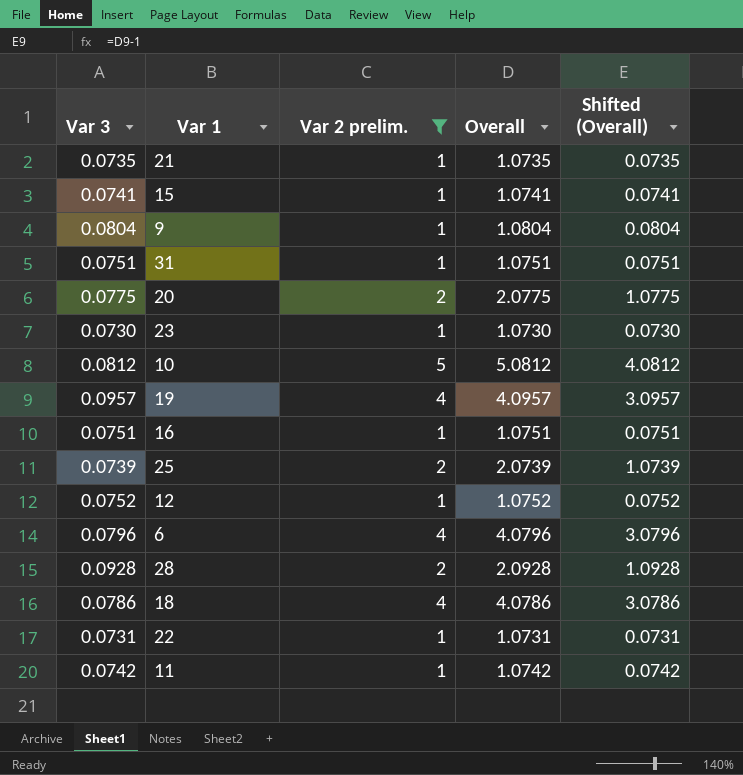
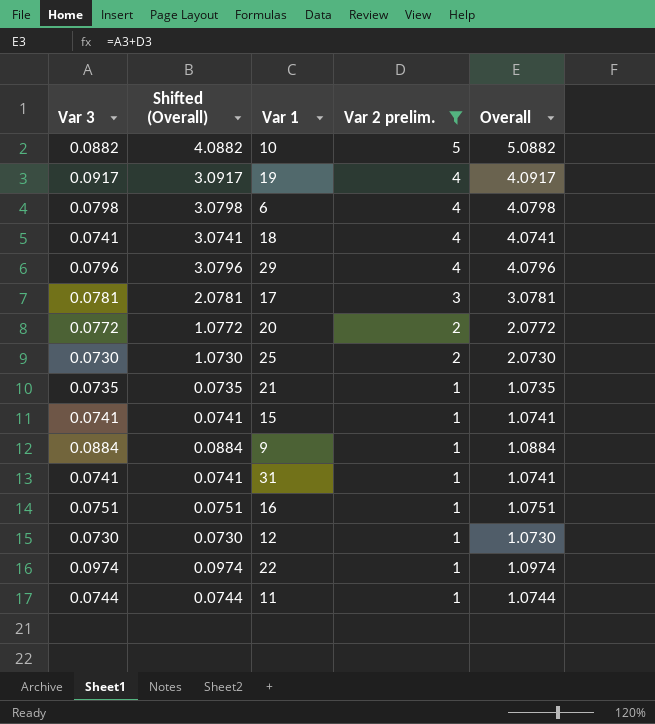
row order: none -> Var 2 prelim. descending
column Shifted (Overall) | position: 5 -> 2
row 23: 0.0730 | 1 | 1.0730 | 0.0730 -> none
row 28: 0.0928 | 2 | 2.0928 | 1.0928 -> none
10 | Var 3: 0.0812 -> 0.0882
10 | Shifted (Overall): 4.0812 -> 4.0882
10 | Overall: 5.0812 -> 5.0882
19 | Var 3: 0.0957 -> 0.0917
19 | Shifted (Overall): 3.0957 -> 3.0917
19 | Overall: 4.0957 -> 4.0917
6 | Var 3: 0.0796 -> 0.0798
6 | Shifted (Overall): 3.0796 -> 3.0798
6 | Overall: 4.0796 -> 4.0798
18 | Var 3: 0.0786 -> 0.0741
18 | Shifted (Overall): 3.0786 -> 3.0741
18 | Overall: 4.0786 -> 4.0741
row 29: none -> 0.0796 | 3.0796 | 4 | 4.0796
row 17: none -> 0.0781 | 2.0781 | 3 | 3.0781
20 | Var 3: 0.0775 -> 0.0772
20 | Shifted (Overall): 1.0775 -> 1.0772
20 | Overall: 2.0775 -> 2.0772
25 | Var 3: 0.0739 -> 0.0730
25 | Shifted (Overall): 1.0739 -> 1.0730
25 | Overall: 2.0739 -> 2.0730
9 | Var 3: 0.0804 -> 0.0884
9 | Shifted (Overall): 0.0804 -> 0.0884
9 | Overall: 1.0804 -> 1.0884
31 | Var 3: 0.0751 -> 0.0741
31 | Shifted (Overall): 0.0751 -> 0.0741
31 | Overall: 1.0751 -> 1.0741
12 | Var 3: 0.0752 -> 0.0730
12 | Shifted (Overall): 0.0752 -> 0.0730
12 | Overall: 1.0752 -> 1.0730
22 | Var 3: 0.0731 -> 0.0974
22 | Shifted (Overall): 0.0731 -> 0.0974
22 | Overall: 1.0731 -> 1.0974
11 | Var 3: 0.0742 -> 0.0744
11 | Shifted (Overall): 0.0742 -> 0.0744
11 | Overall: 1.0742 -> 1.0744

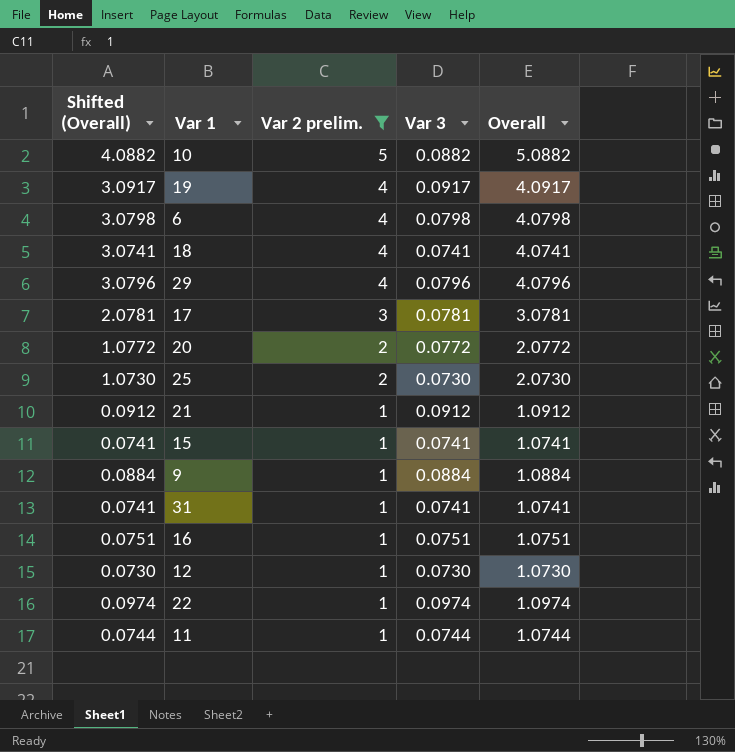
column Var 3 | position: 1 -> 4
21 | Shifted (Overall): 0.0735 -> 0.0912
21 | Var 3: 0.0735 -> 0.0912
21 | Overall: 1.0735 -> 1.0912

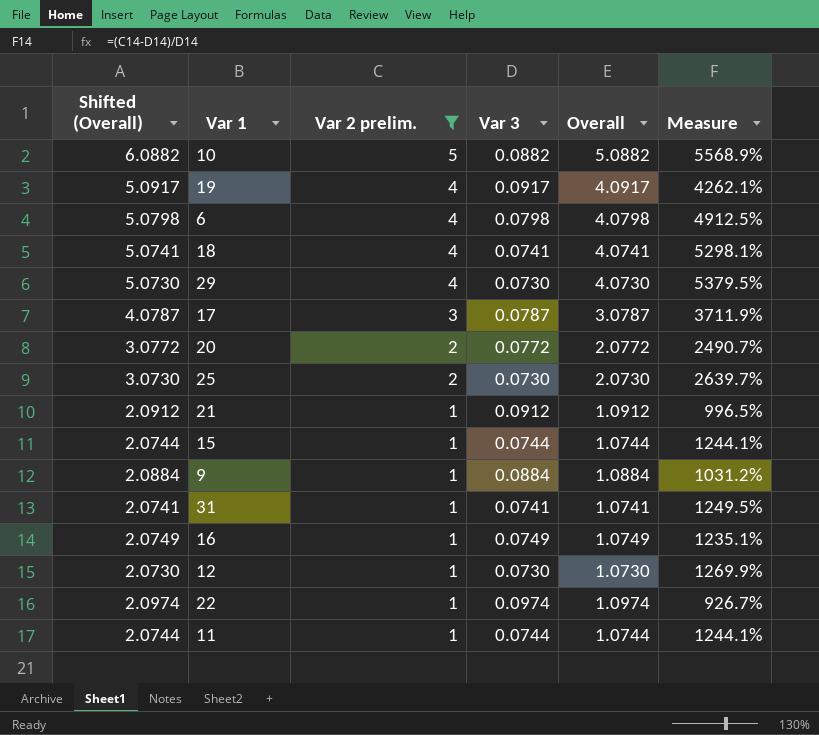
column Shifted (Overall) | formula: [Overall] - 1 -> [Overall] + 1
column Measure | formula: none -> ([Var 2 prelim.] - [Var 3]) / [Var 3]
29 | Var 3: 0.0796 -> 0.0730
29 | Overall: 4.0796 -> 4.0730
17 | Var 3: 0.0781 -> 0.0787
17 | Overall: 3.0781 -> 3.0787
15 | Var 3: 0.0741 -> 0.0744
15 | Overall: 1.0741 -> 1.0744
16 | Var 3: 0.0751 -> 0.0749
16 | Overall: 1.0751 -> 1.0749

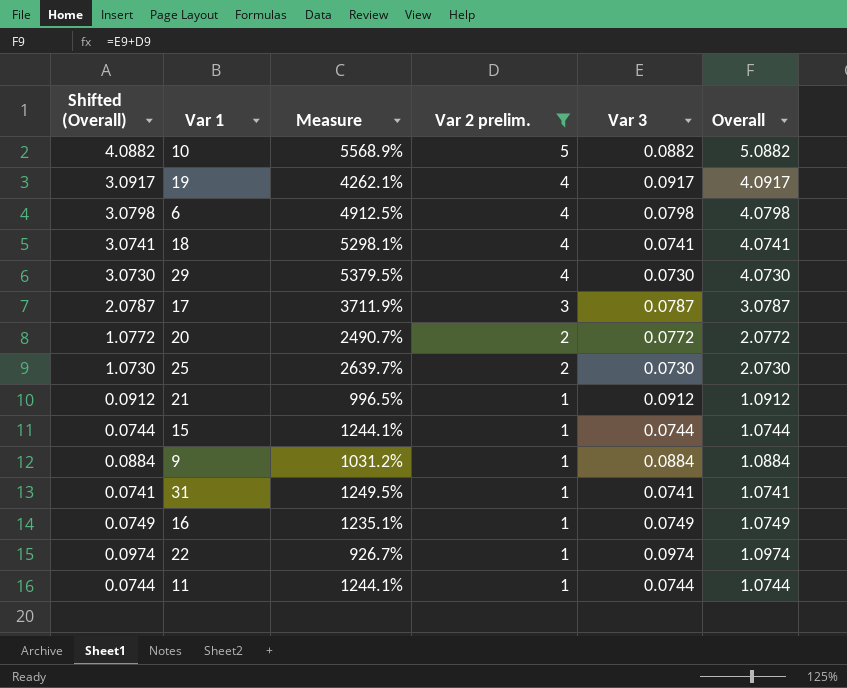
column Shifted (Overall) | formula: [Overall] + 1 -> [Overall] - 1
column Measure | position: 6 -> 3
row 12: 2.0730 | 1 | 0.0730 | 1.0730 | 1269.9% -> none

